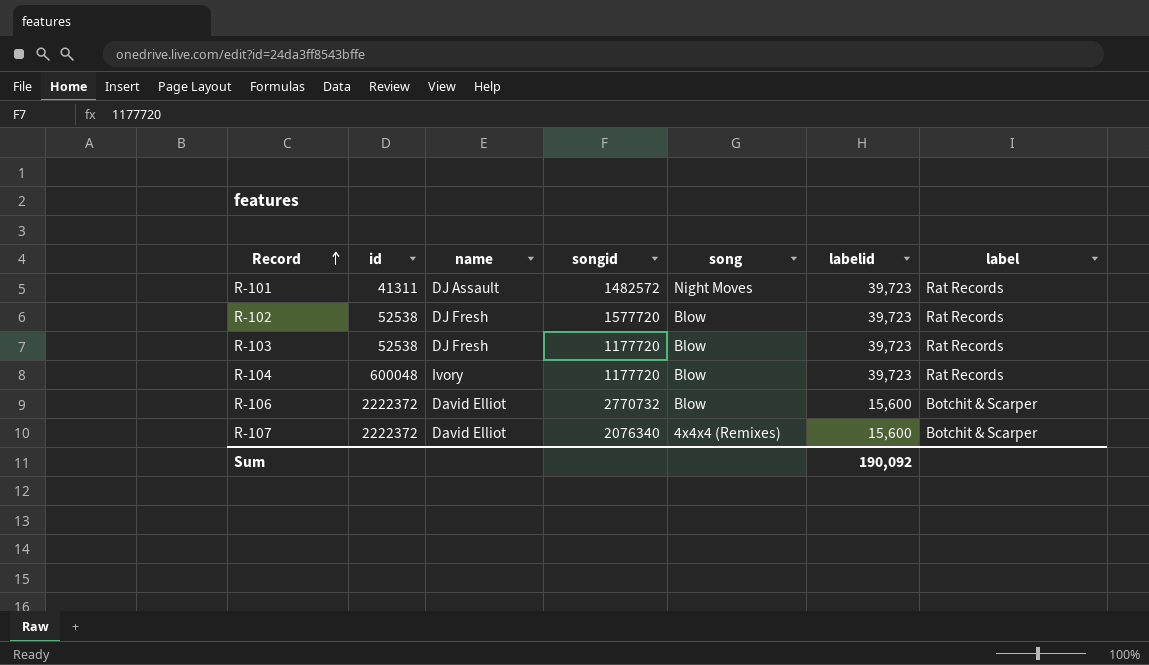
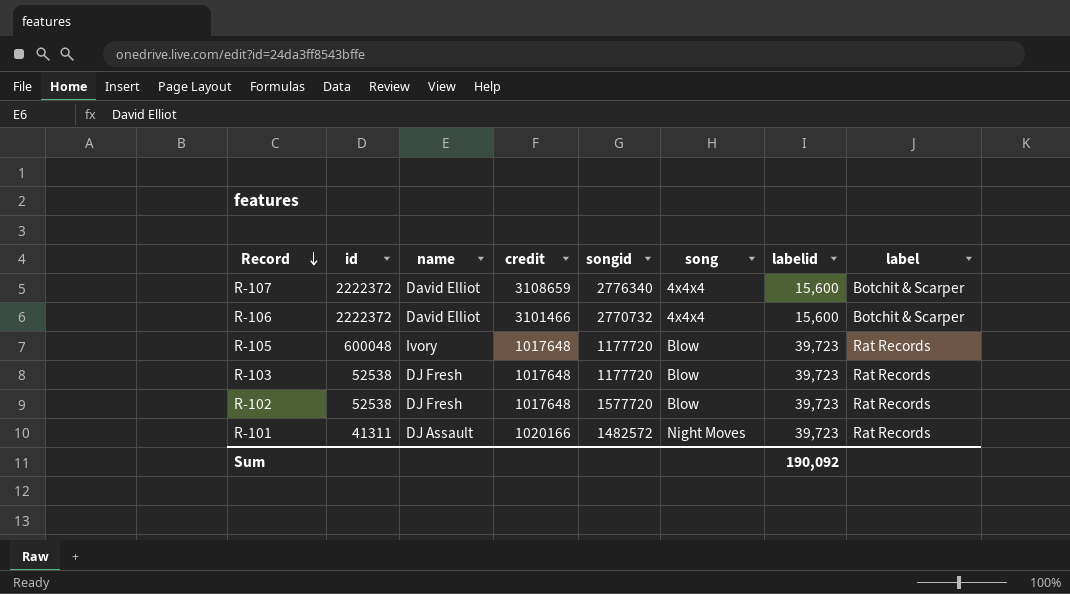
row order: Record ascending -> Record descending
column credit | position: none -> 4
row R-104: 600048 | Ivory | 1177720 | Blow | 39,723 | Rat Records -> none
R-107 | songid: 2076340 -> 2776340
R-107 | song: 4x4x4 (Remixes) -> 4x4x4
R-106 | song: Blow -> 4x4x4
row R-105: none -> 600048 | Ivory | 1017648 | 1177720 | Blow | 39,723 | Rat Records

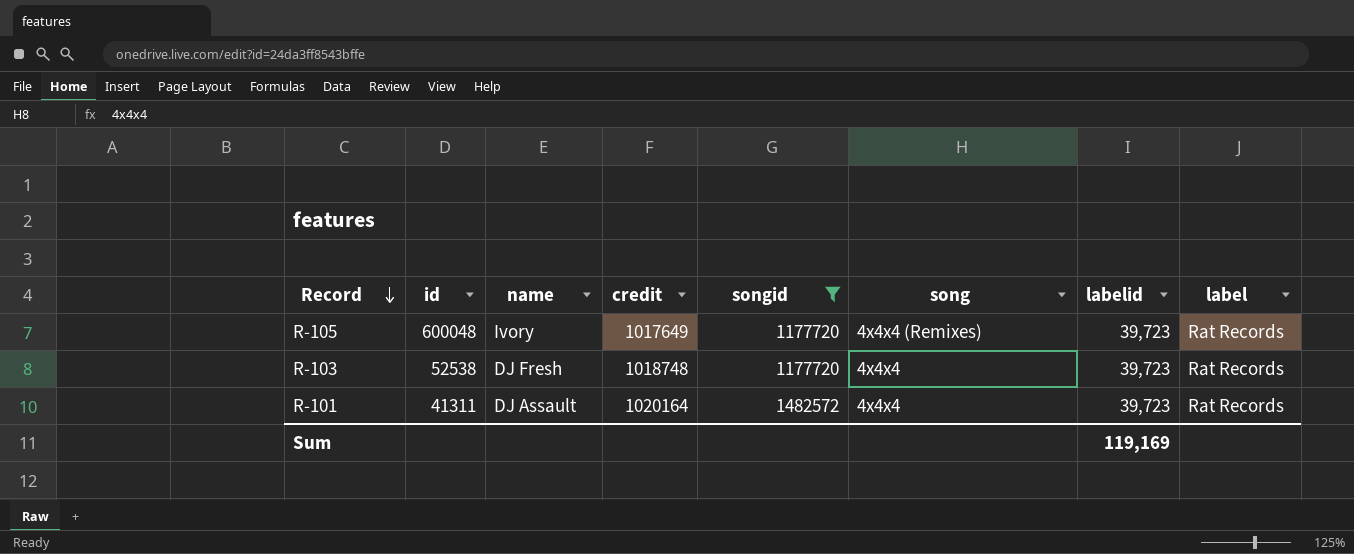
filter: none -> songid <= 1482572
R-105 | credit: 1017648 -> 1017649
R-105 | song: Blow -> 4x4x4 (Remixes)
R-103 | credit: 1017648 -> 1018748
R-103 | song: Blow -> 4x4x4
R-101 | credit: 1020166 -> 1020164
R-101 | song: Night Moves -> 4x4x4
Sum | labelid: 190,092 -> 119,169

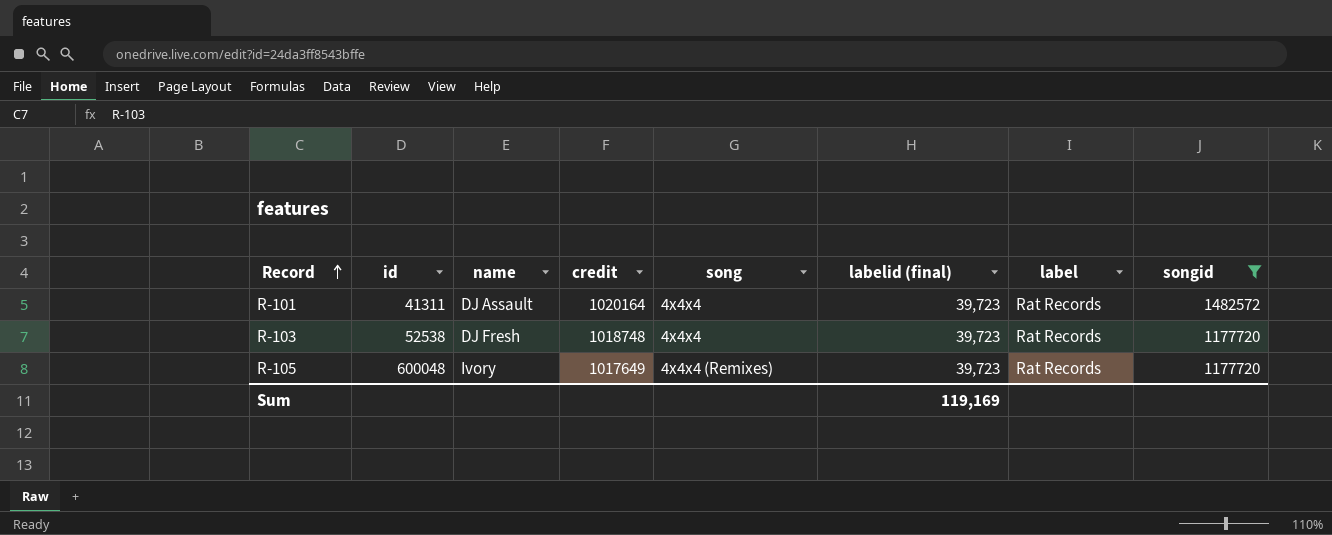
row order: Record descending -> Record ascending
column name: labelid -> labelid (final)
column songid | position: 5 -> 8

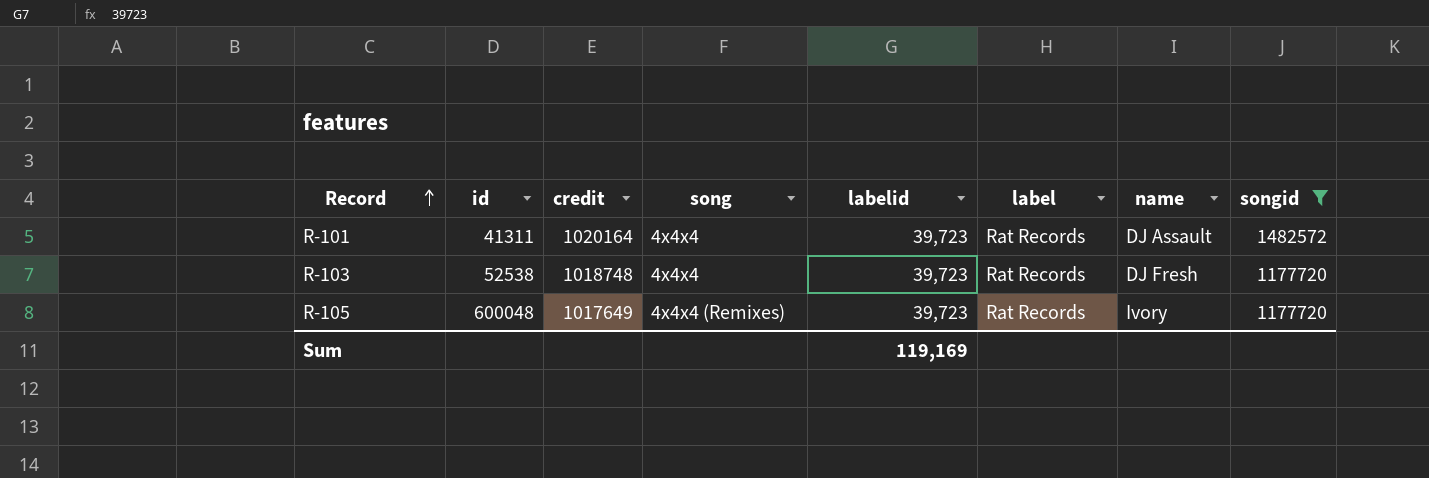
column name: labelid (final) -> labelid
column name | position: 3 -> 7

